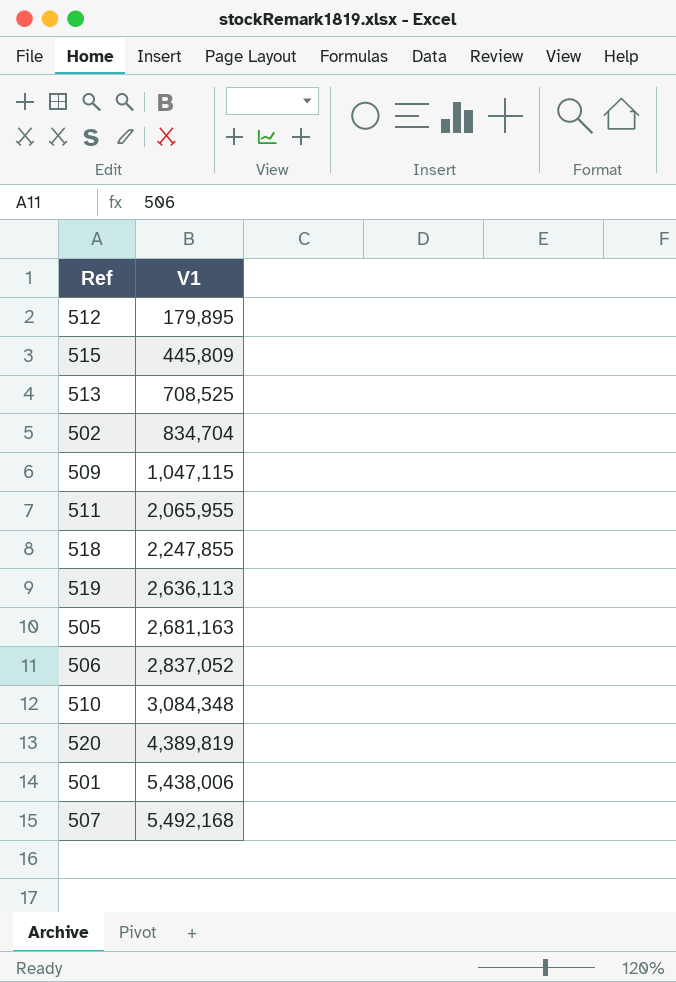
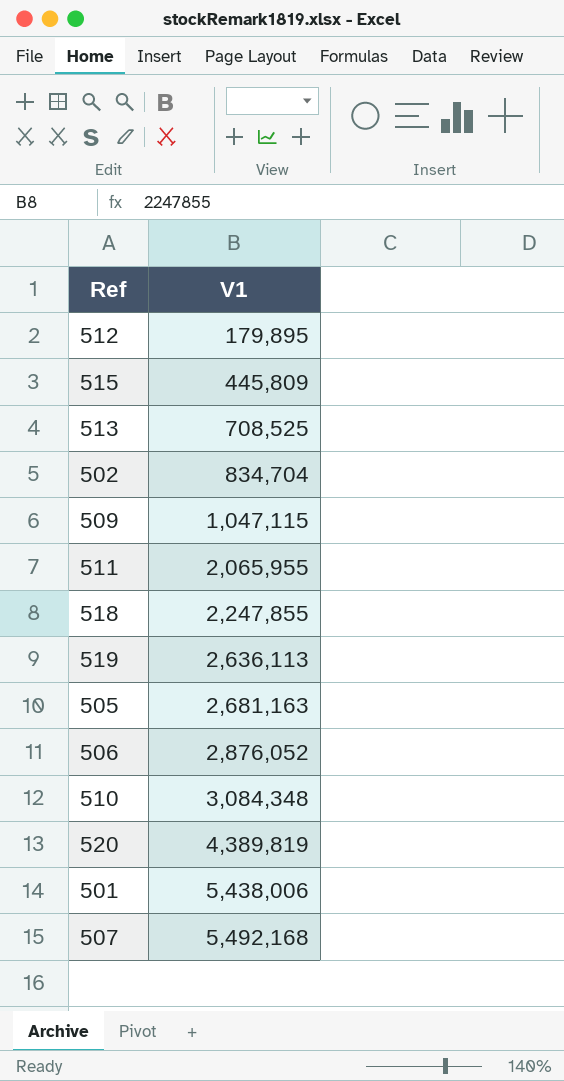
506 | V1: 2,837,052 -> 2,876,052

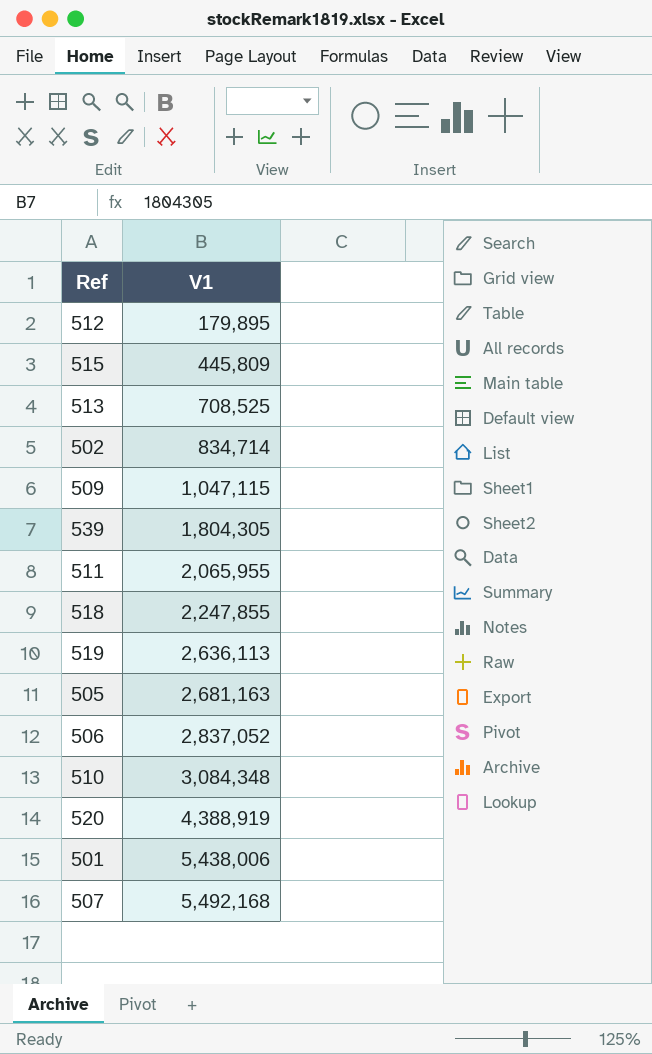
502 | V1: 834,704 -> 834,714
row 539: none -> 1,804,305
506 | V1: 2,876,052 -> 2,837,052
520 | V1: 4,389,819 -> 4,388,919

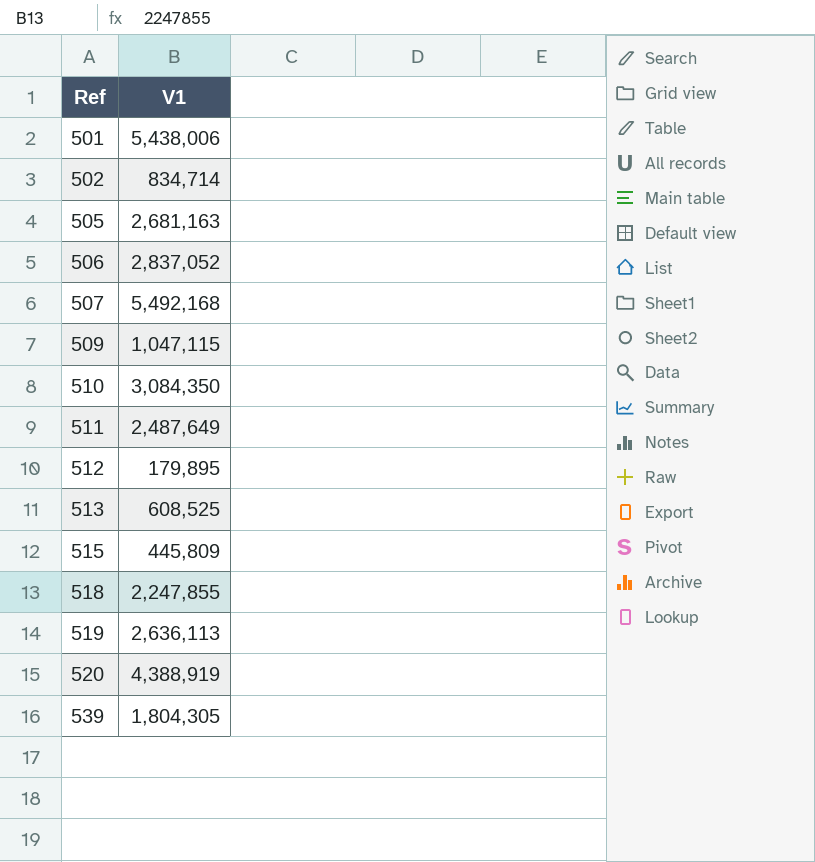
row order: V1 ascending -> Ref ascending
510 | V1: 3,084,348 -> 3,084,350
511 | V1: 2,065,955 -> 2,487,649
513 | V1: 708,525 -> 608,525

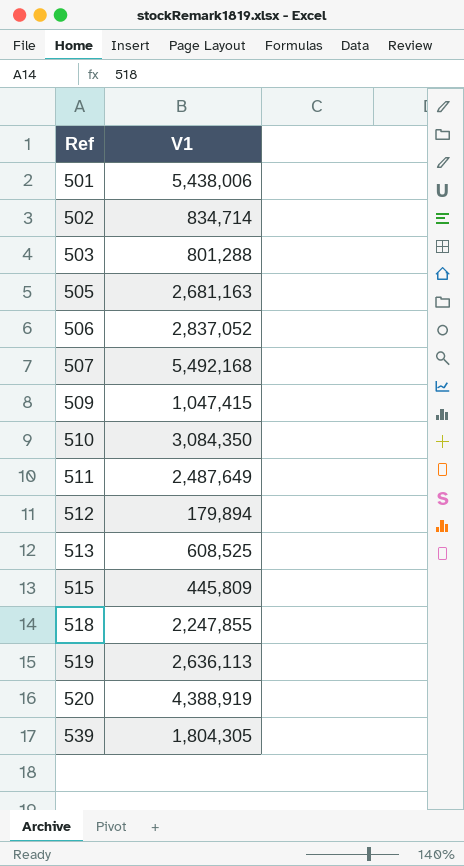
row 503: none -> 801,288
509 | V1: 1,047,115 -> 1,047,415
512 | V1: 179,895 -> 179,894

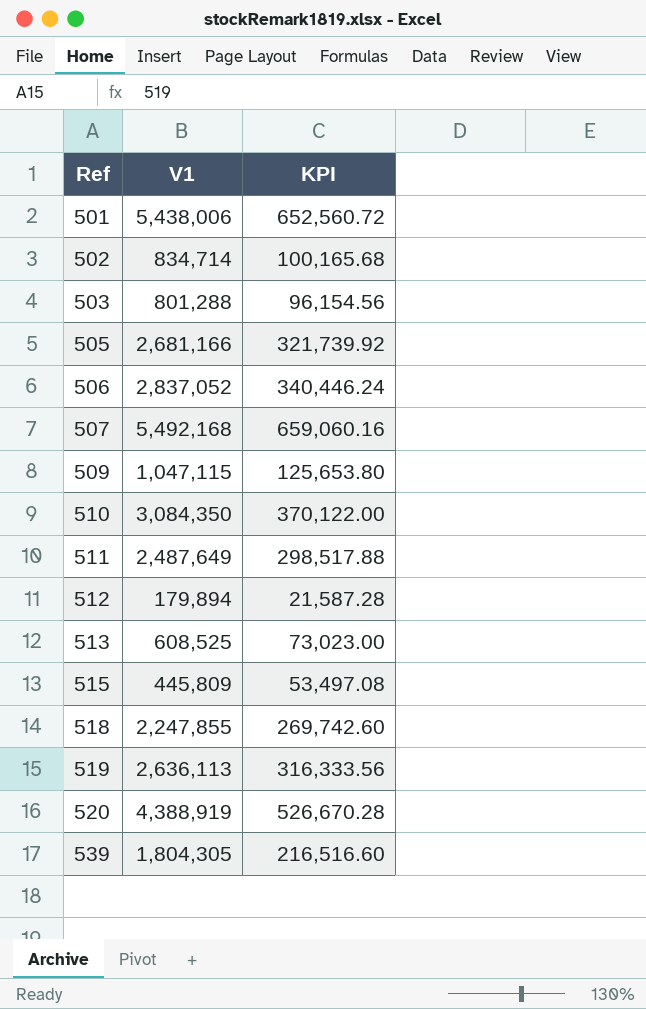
column KPI | formula: none -> [V1] * 0.12
505 | V1: 2,681,163 -> 2,681,166
509 | V1: 1,047,415 -> 1,047,115

